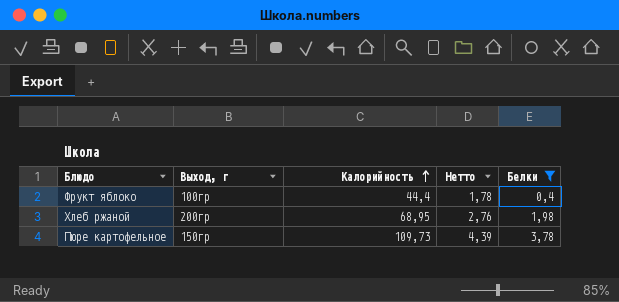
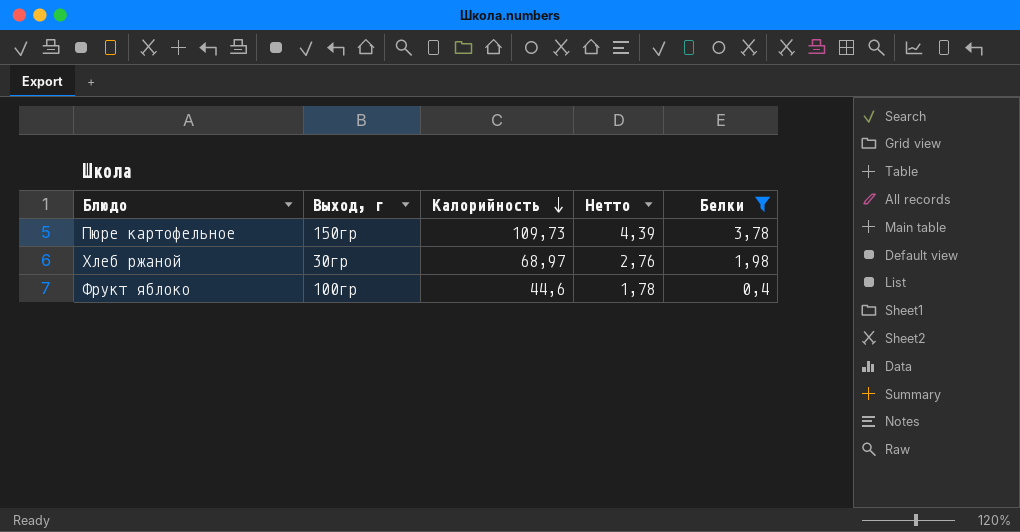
row order: Калорийность ascending -> Калорийность descending
Хлеб ржаной | Выход, г: 200гр -> 30гр
Хлеб ржаной | Калорийность: 68,95 -> 68,97
Фрукт яблоко | Калорийность: 44,4 -> 44,6

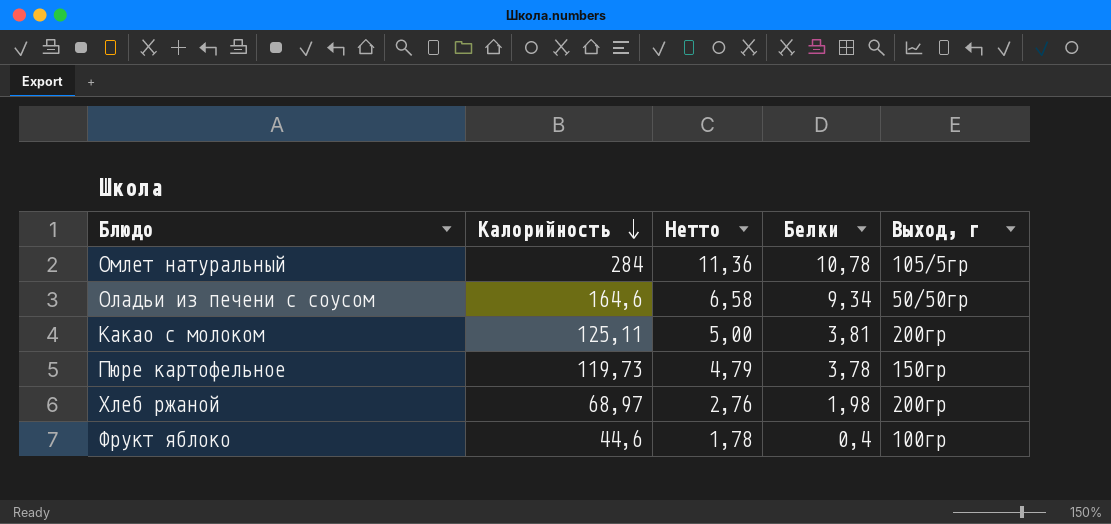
filter: Белки <= 3,78 -> none
column Выход, г | position: 2 -> 5
Пюре картофельное | Калорийность: 109,73 -> 119,73
Пюре картофельное | Нетто: 4,39 -> 4,79
Хлеб ржаной | Выход, г: 30гр -> 200гр

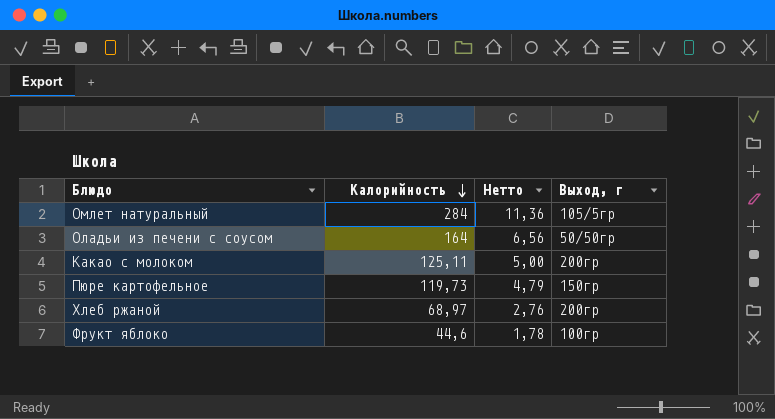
column Белки | position: 4 -> none
Оладьи из печени с соусом | Калорийность: 164,6 -> 164
Оладьи из печени с соусом | Нетто: 6,58 -> 6,56

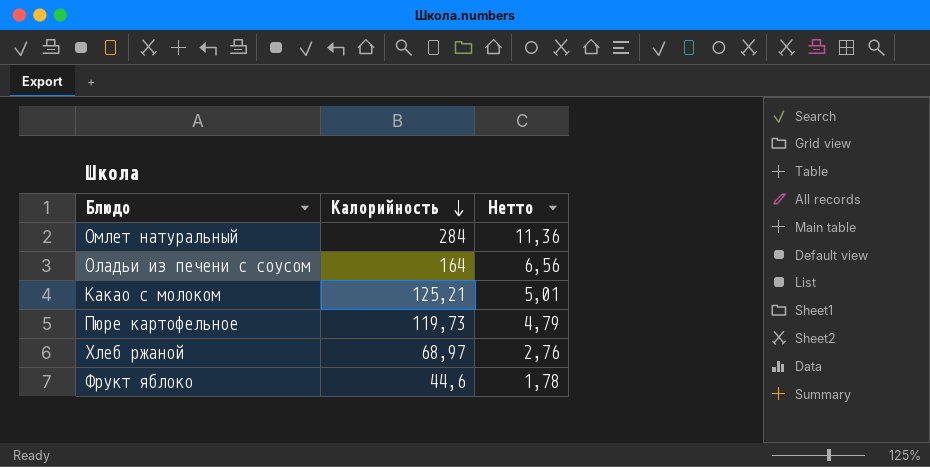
column Выход, г | position: 4 -> none
Какао с молоком | Калорийность: 125,11 -> 125,21
Какао с молоком | Нетто: 5,00 -> 5,01

